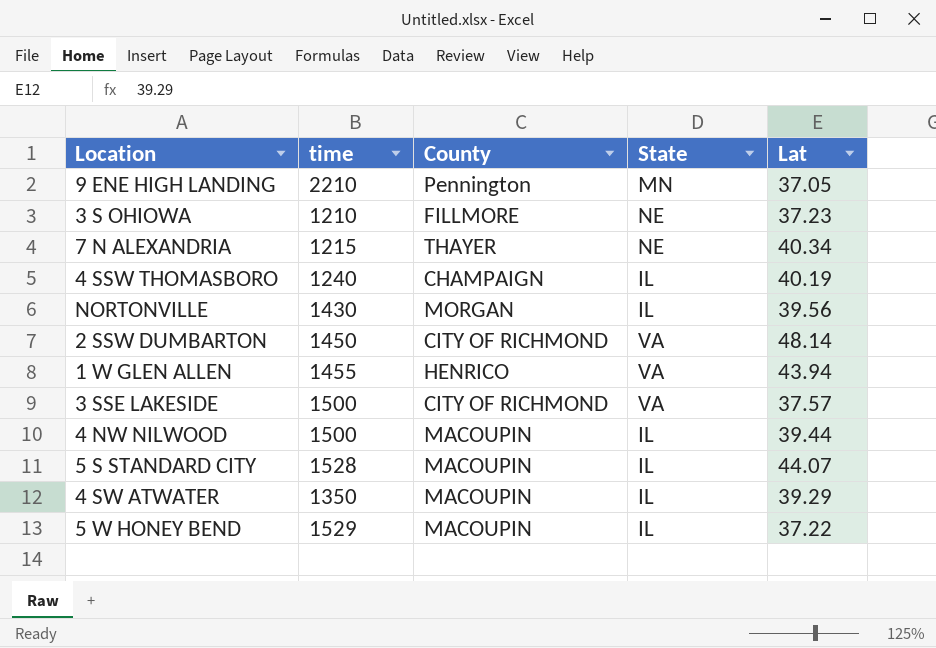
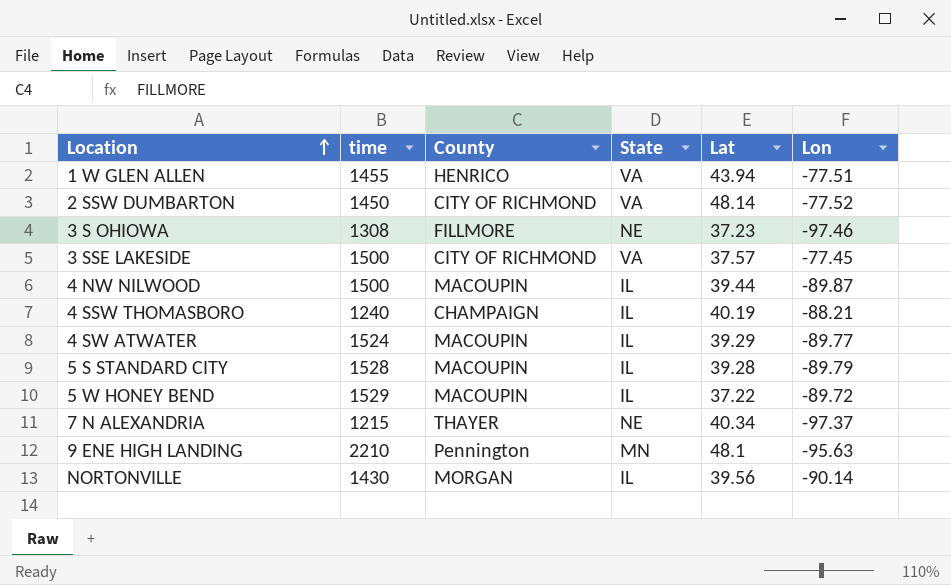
row order: none -> Location ascending
column Lon | position: none -> 6
3 S OHIOWA | time: 1210 -> 1308
4 SW ATWATER | time: 1350 -> 1524
5 S STANDARD CITY | Lat: 44.07 -> 39.28
9 ENE HIGH LANDING | Lat: 37.05 -> 48.1

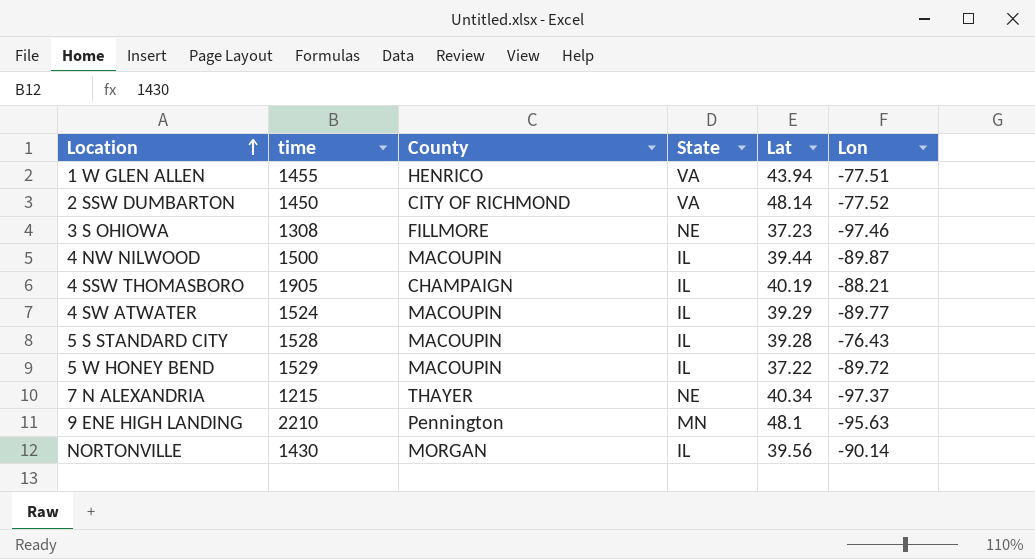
row 3 SSE LAKESIDE: 1500 | CITY OF RICHMOND | VA | 37.57 | -77.45 -> none
4 SSW THOMASBORO | time: 1240 -> 1905
5 S STANDARD CITY | Lon: -89.79 -> -76.43

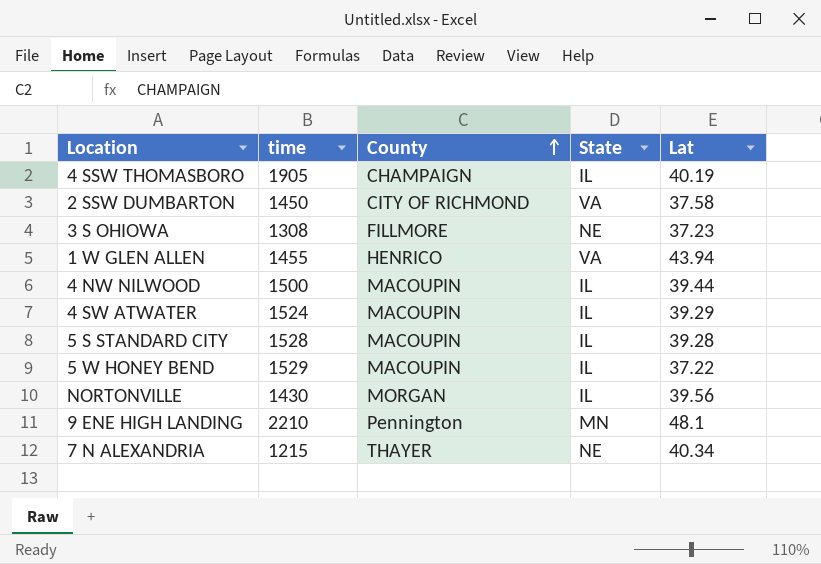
row order: Location ascending -> County ascending
column Lon | position: 6 -> none
2 SSW DUMBARTON | Lat: 48.14 -> 37.58

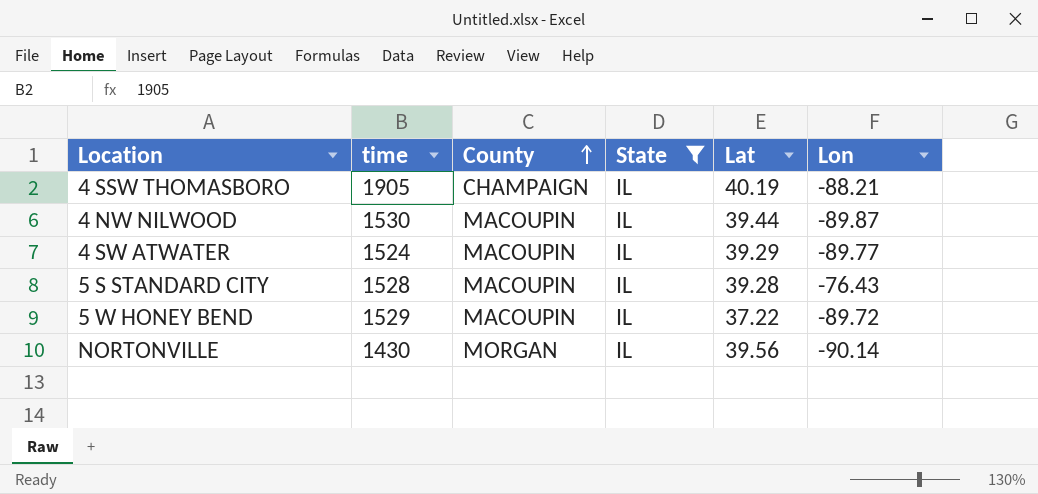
filter: none -> State = IL
column Lon | position: none -> 6
4 NW NILWOOD | time: 1500 -> 1530

